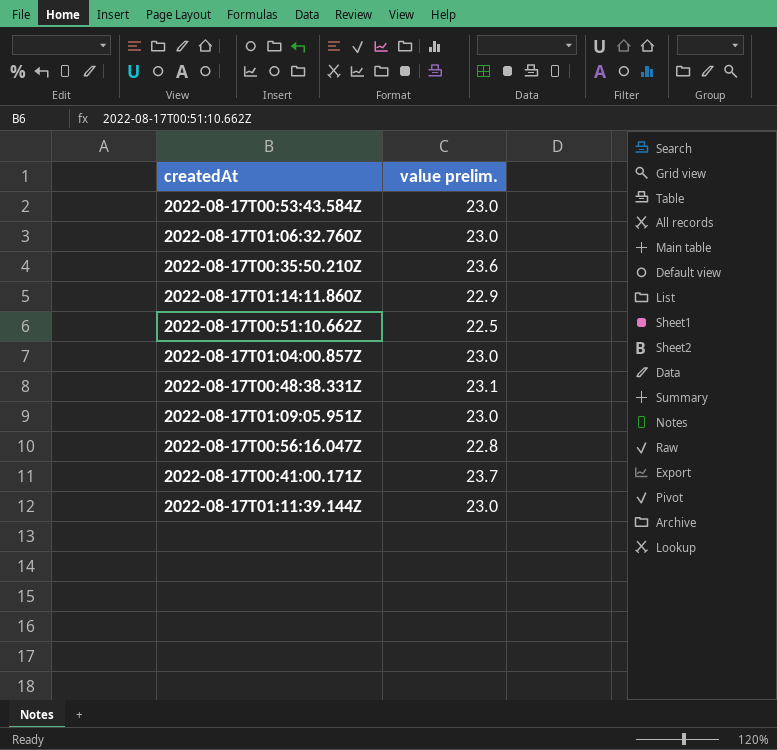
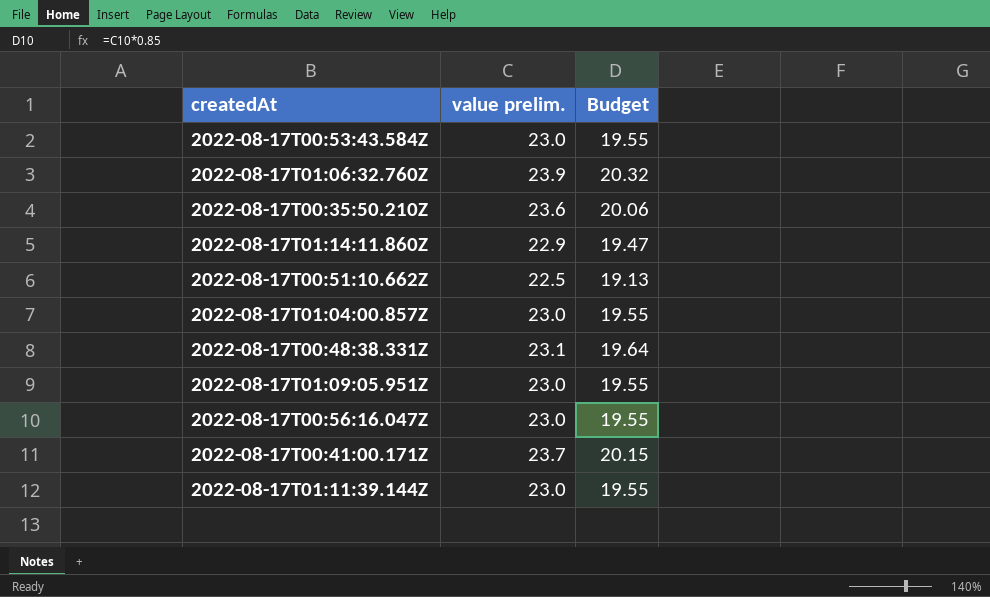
column Budget | formula: none -> [value prelim.] * 0.85
2022-08-17T01:06:32.760Z | value prelim.: 23.0 -> 23.9
2022-08-17T00:56:16.047Z | value prelim.: 22.8 -> 23.0

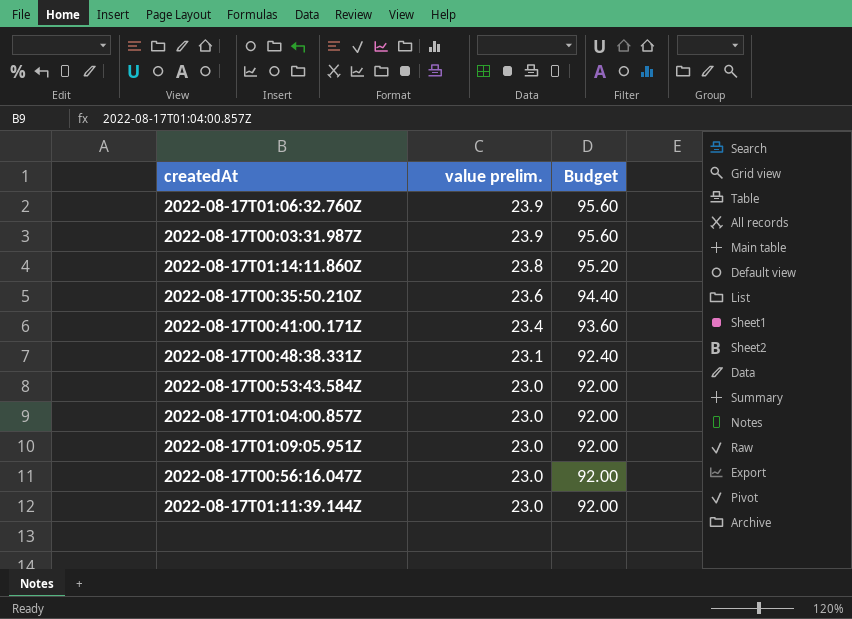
row order: none -> value prelim. descending
column Budget | formula: [value prelim.] * 0.85 -> [value prelim.] * 4
row 2022-08-17T00:51:10.662Z: 22.5 | 19.13 -> none
row 2022-08-17T00:03:31.987Z: none -> 23.9 | 95.60
2022-08-17T01:14:11.860Z | value prelim.: 22.9 -> 23.8
2022-08-17T00:41:00.171Z | value prelim.: 23.7 -> 23.4

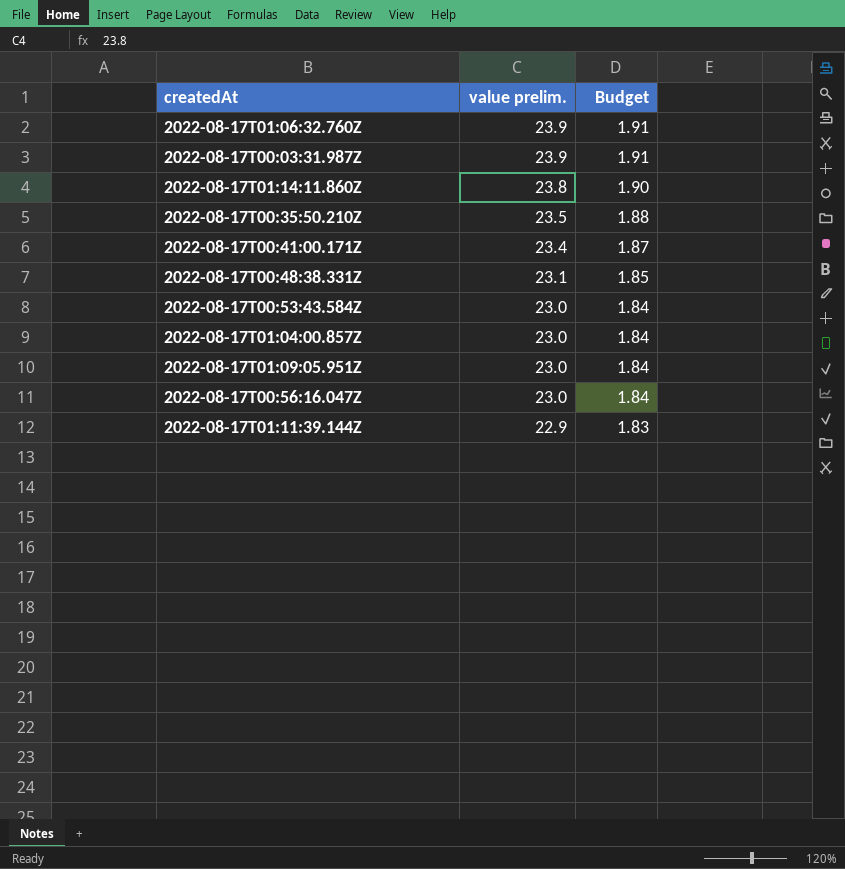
column Budget | formula: [value prelim.] * 4 -> [value prelim.] * 0.08
2022-08-17T00:35:50.210Z | value prelim.: 23.6 -> 23.5
2022-08-17T01:11:39.144Z | value prelim.: 23.0 -> 22.9

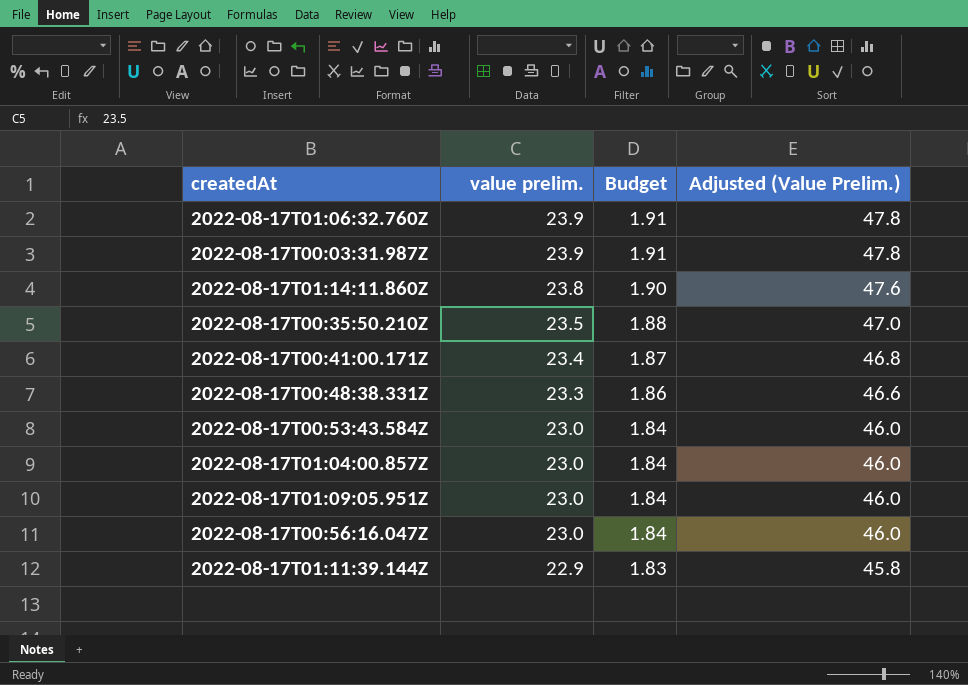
column Adjusted (Value Prelim.) | formula: none -> [value prelim.] * 2
2022-08-17T00:48:38.331Z | value prelim.: 23.1 -> 23.3
2022-08-17T00:48:38.331Z | Budget: 1.85 -> 1.86

